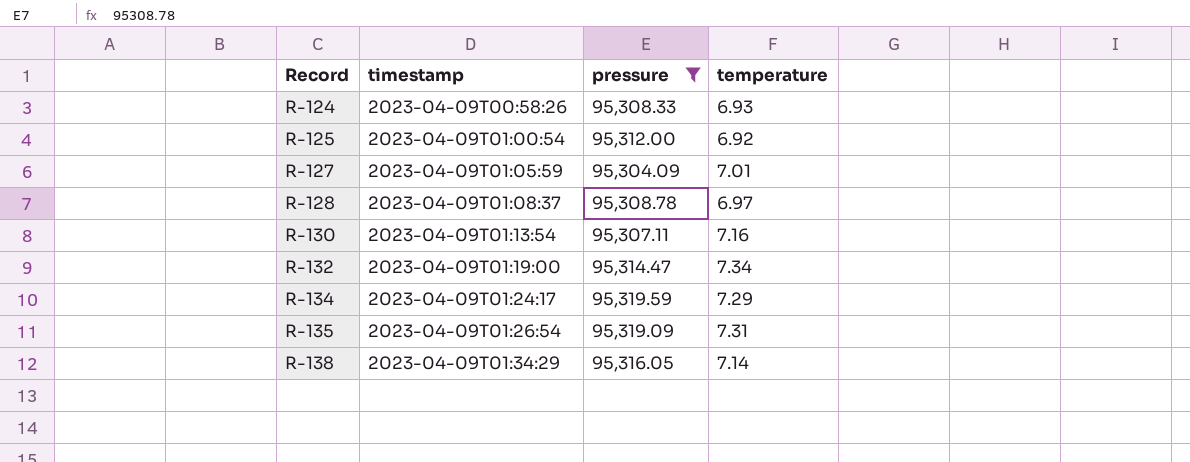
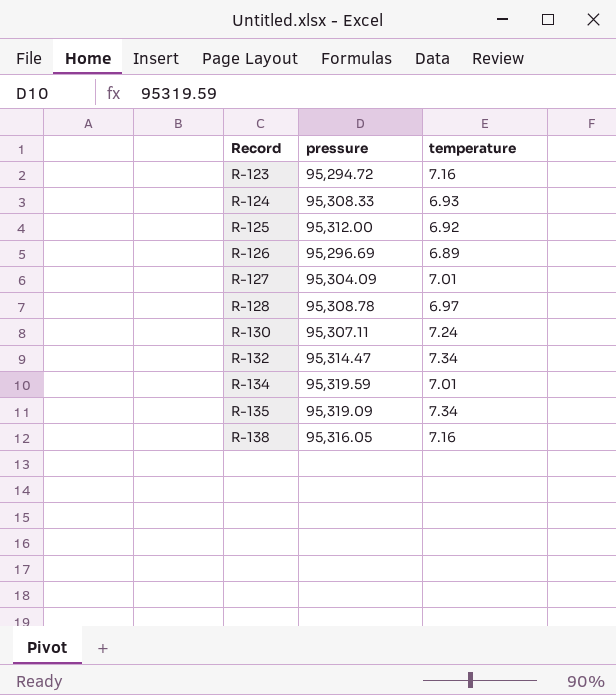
filter: pressure >= 95,304.09 -> none
column timestamp | position: 2 -> none
R-130 | temperature: 7.16 -> 7.24
R-134 | temperature: 7.29 -> 7.01
R-135 | temperature: 7.31 -> 7.34
R-138 | temperature: 7.14 -> 7.16

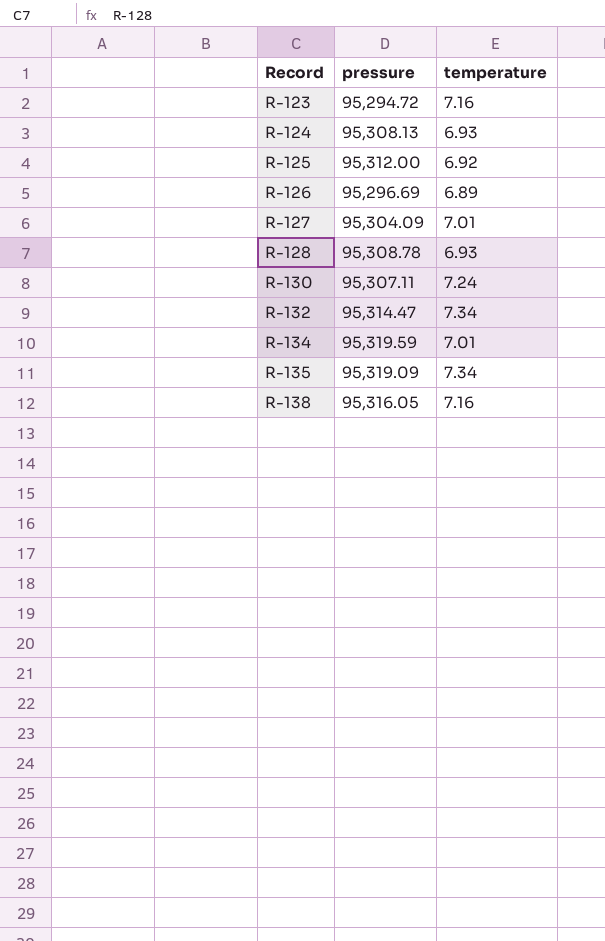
R-124 | pressure: 95,308.33 -> 95,308.13
R-128 | temperature: 6.97 -> 6.93

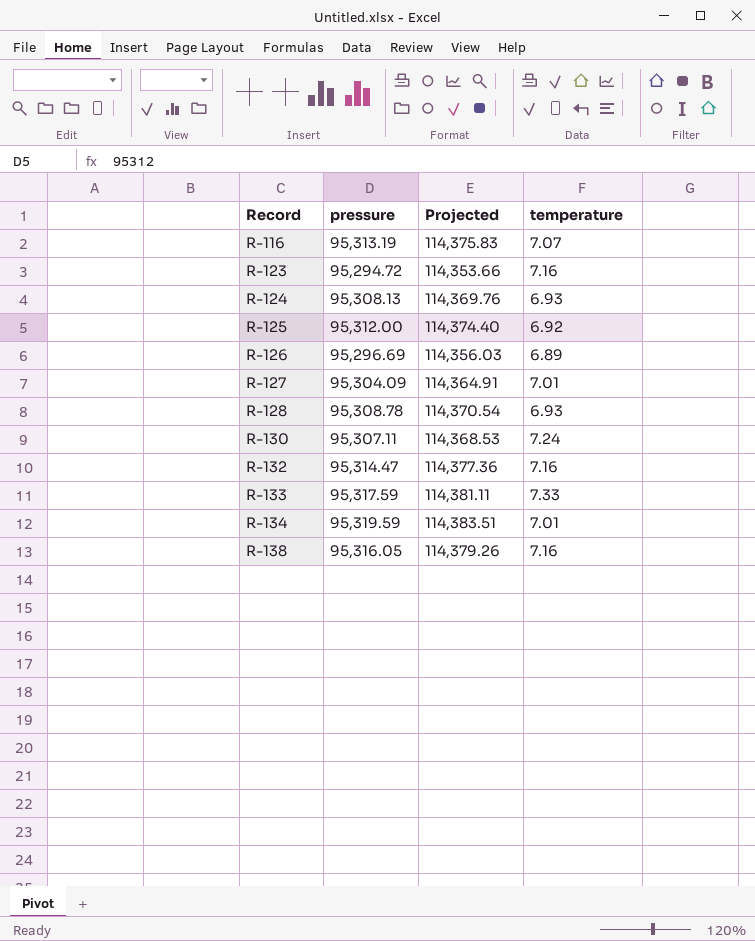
column Projected | formula: none -> [pressure] * 1.2
row R-135: 95,319.09 | 7.34 -> none
row R-116: none -> 95,313.19 | 114,375.83 | 7.07
R-132 | temperature: 7.34 -> 7.16
row R-133: none -> 95,317.59 | 114,381.11 | 7.33

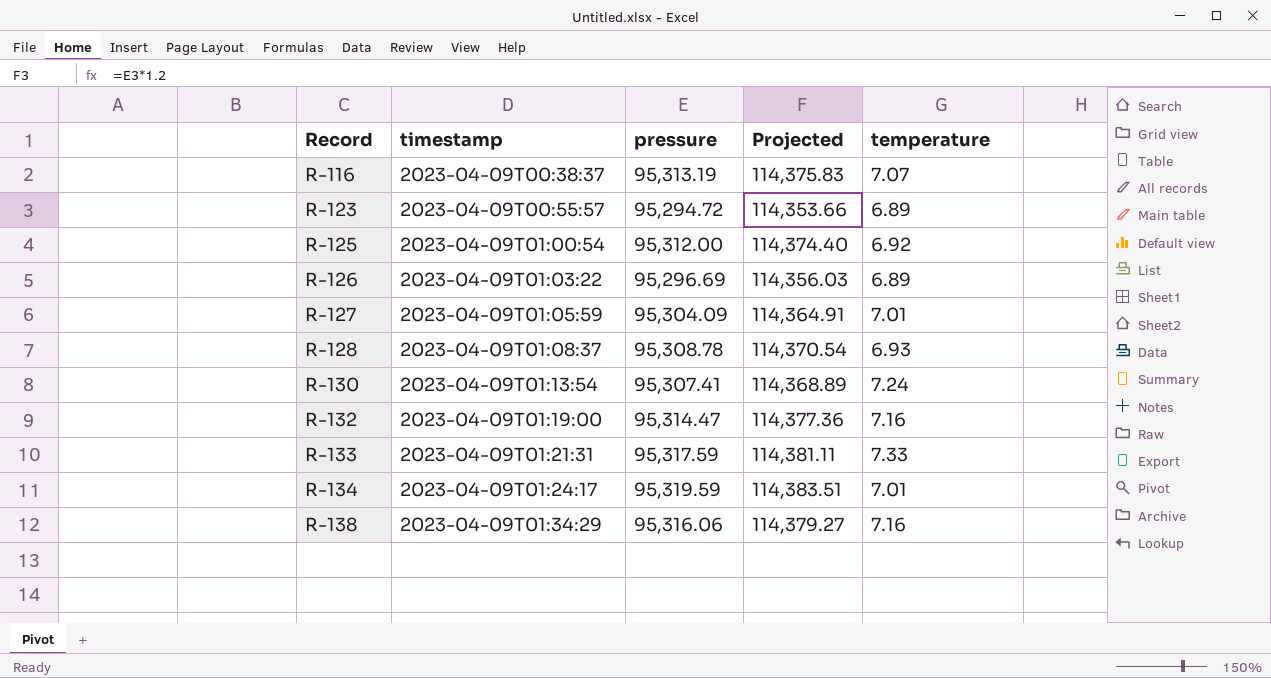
column timestamp | position: none -> 2
row R-124: 95,308.13 | 114,369.76 | 6.93 -> none
R-123 | temperature: 7.16 -> 6.89
R-130 | pressure: 95,307.11 -> 95,307.41
R-130 | Projected: 114,368.53 -> 114,368.89
R-138 | pressure: 95,316.05 -> 95,316.06
R-138 | Projected: 114,379.26 -> 114,379.27

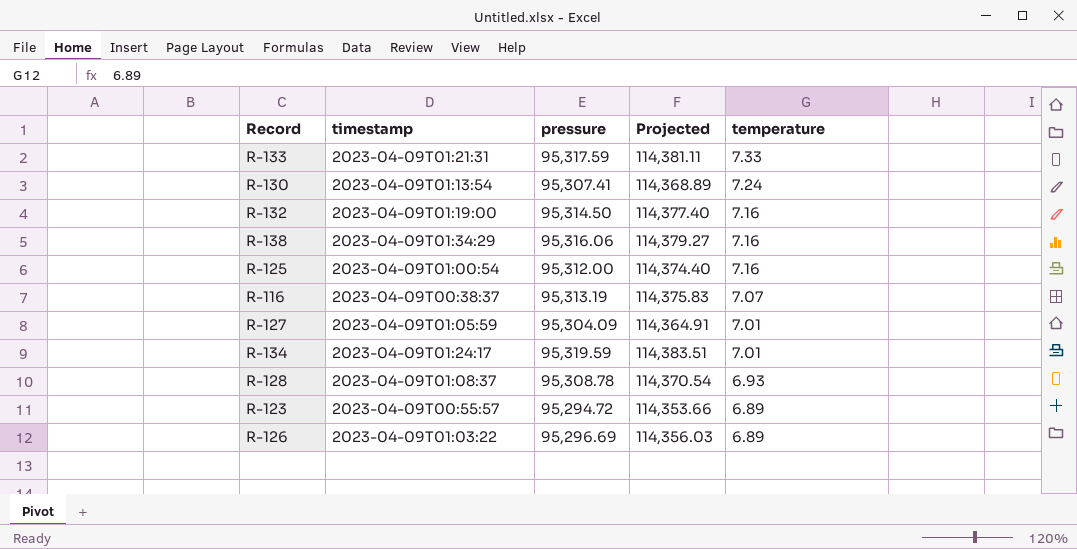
row order: Record ascending -> temperature descending
R-132 | pressure: 95,314.47 -> 95,314.50
R-132 | Projected: 114,377.36 -> 114,377.40
R-125 | temperature: 6.92 -> 7.16

